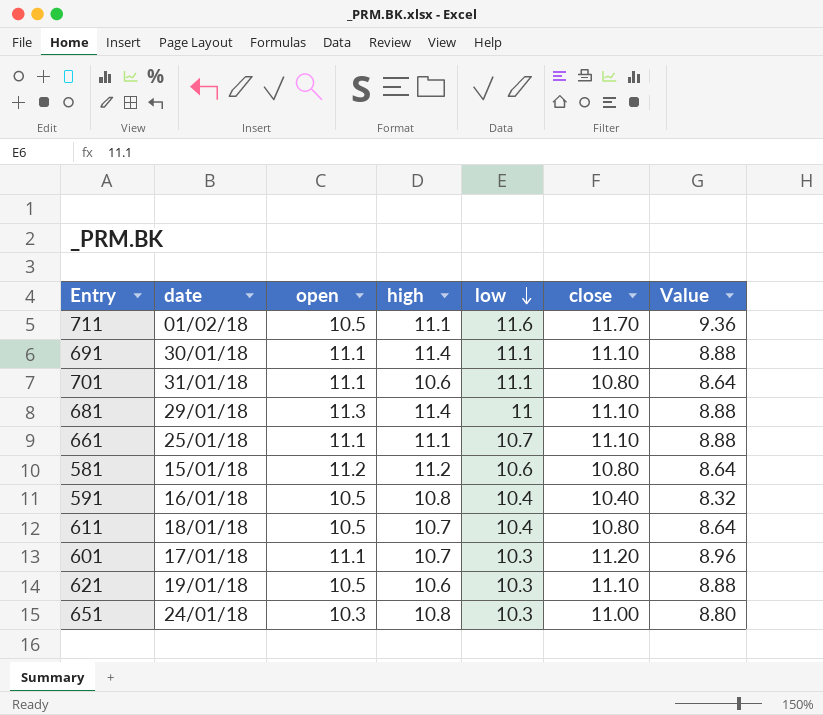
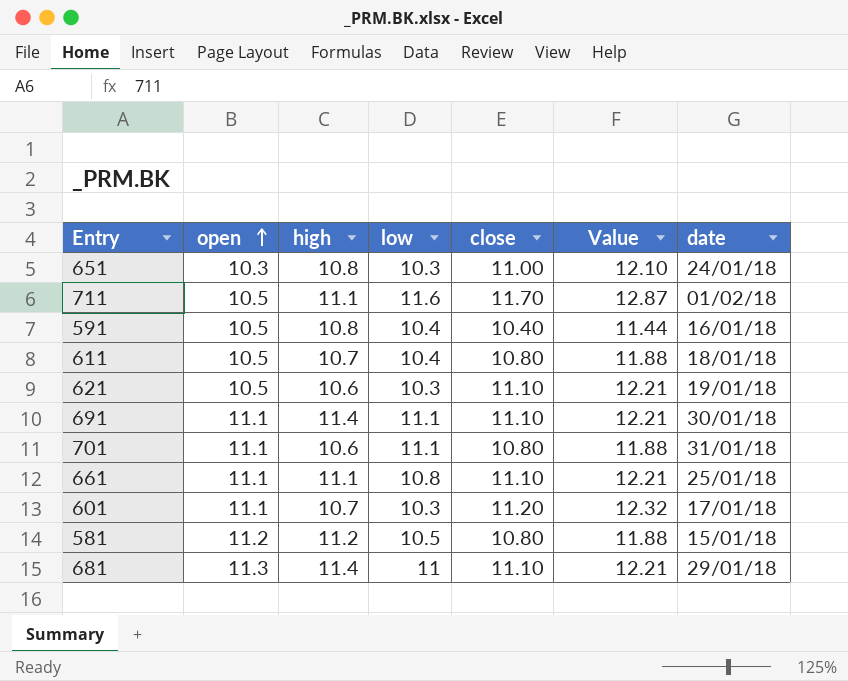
row order: low descending -> open ascending
column Value | formula: [close] * 0.8 -> [close] * 1.1
column date | position: 2 -> 7
661 | low: 10.7 -> 10.8
581 | low: 10.6 -> 10.5

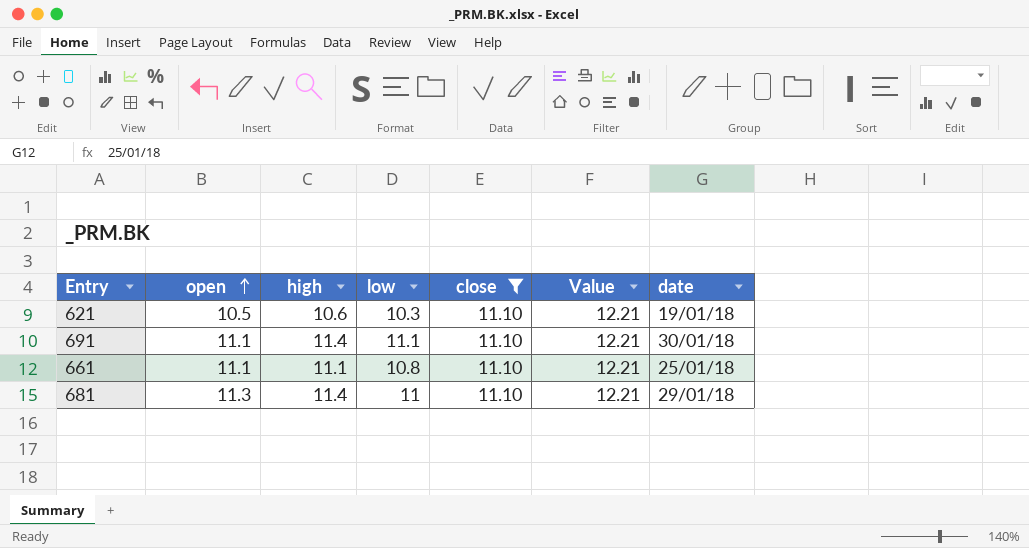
filter: none -> close = 11.10

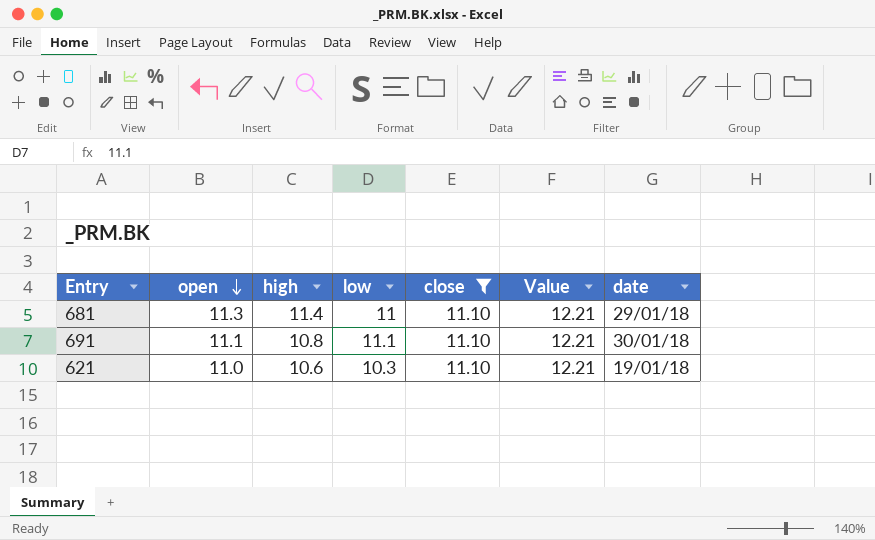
row order: open ascending -> open descending
row 661: 11.1 | 11.1 | 10.8 | 11.10 | 12.21 | 25/01/18 -> none
691 | high: 11.4 -> 10.8
621 | open: 10.5 -> 11.0

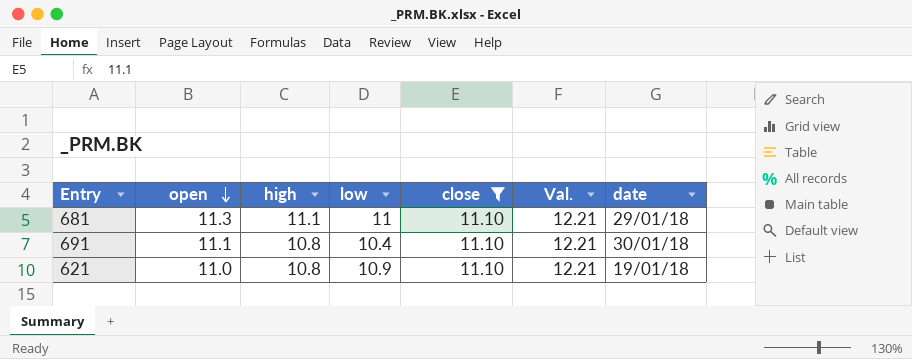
column name: Value -> Val.
681 | high: 11.4 -> 11.1
691 | low: 11.1 -> 10.4
621 | high: 10.6 -> 10.8
621 | low: 10.3 -> 10.9

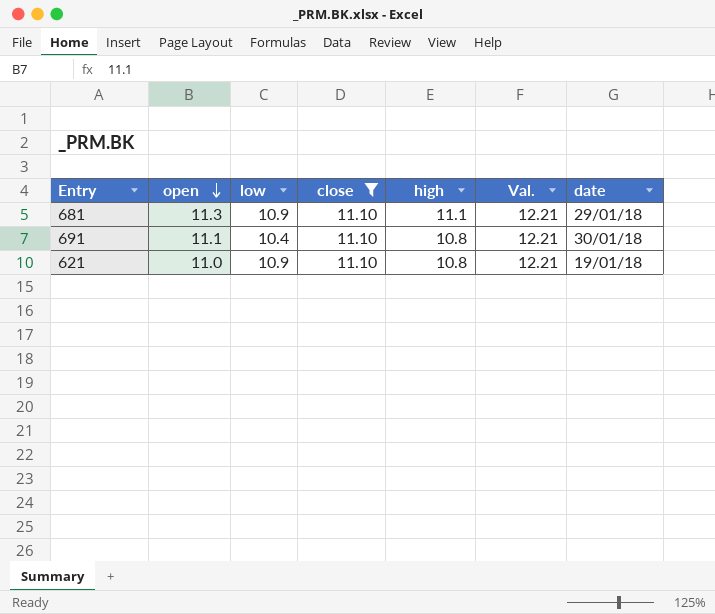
column high | position: 3 -> 5
681 | low: 11 -> 10.9

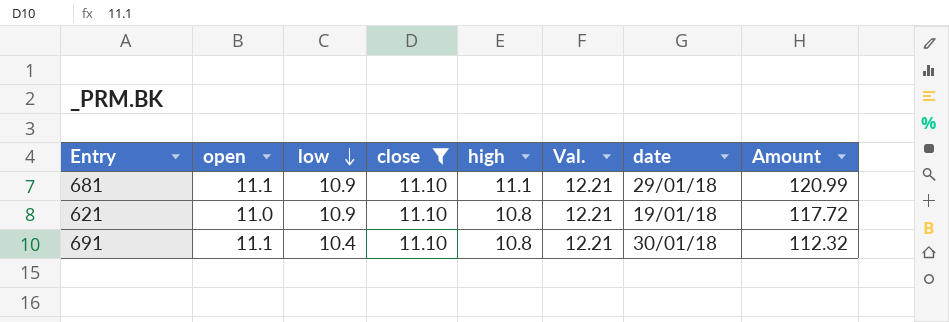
row order: open descending -> low descending
column Amount | formula: none -> [low] * [high]
681 | open: 11.3 -> 11.1

